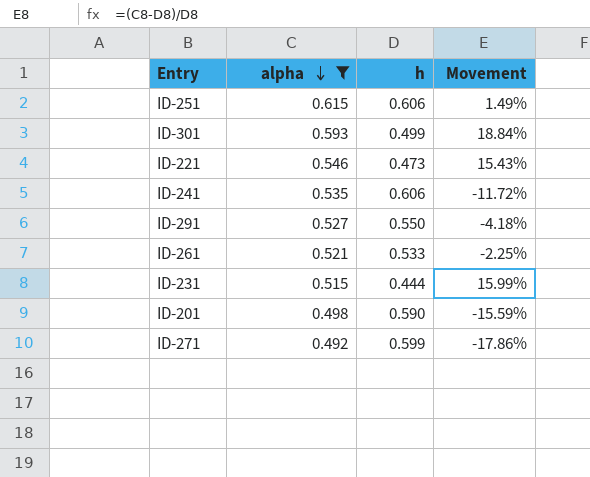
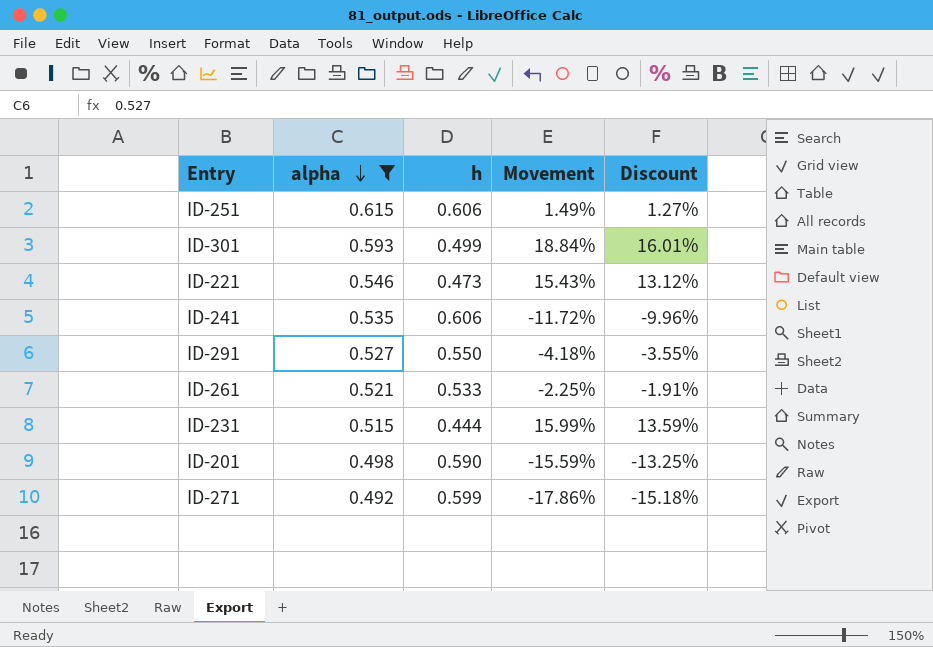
column Discount | formula: none -> [Movement] * 0.85

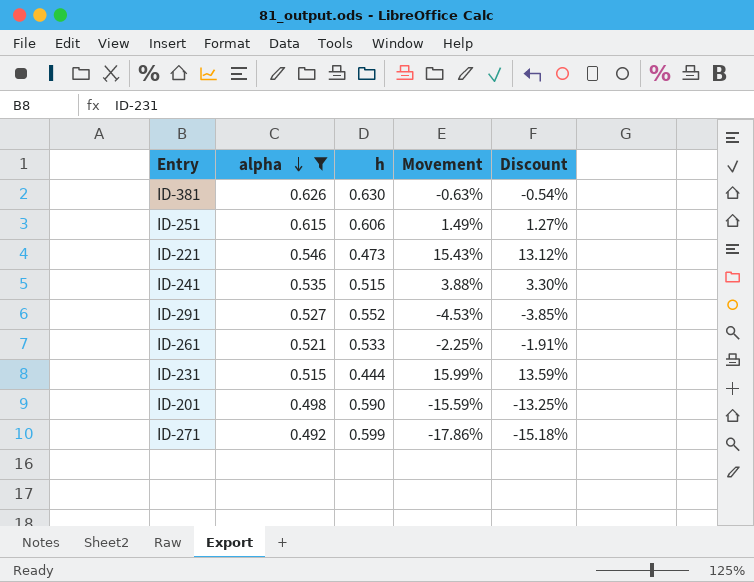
row ID-301: 0.593 | 0.499 | 18.84% | 16.01% -> none
row ID-381: none -> 0.626 | 0.630 | -0.63% | -0.54%
ID-241 | h: 0.606 -> 0.515
ID-241 | Movement: -11.72% -> 3.88%
ID-241 | Discount: -9.96% -> 3.30%
ID-291 | h: 0.550 -> 0.552
ID-291 | Movement: -4.18% -> -4.53%
ID-291 | Discount: -3.55% -> -3.85%

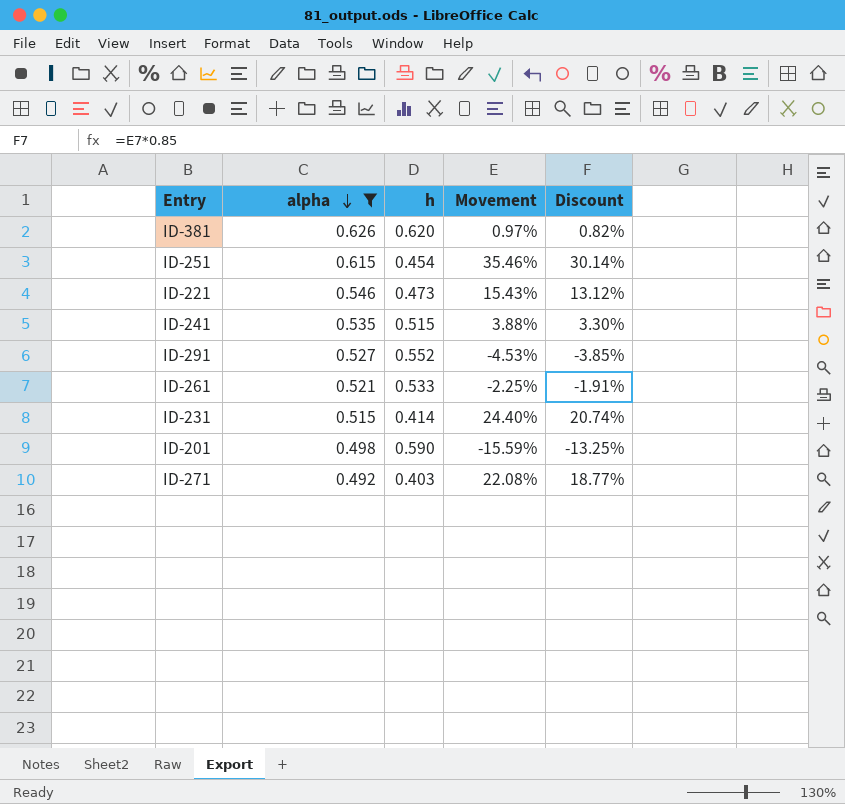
ID-381 | h: 0.630 -> 0.620
ID-381 | Movement: -0.63% -> 0.97%
ID-381 | Discount: -0.54% -> 0.82%
ID-251 | h: 0.606 -> 0.454
ID-251 | Movement: 1.49% -> 35.46%
ID-251 | Discount: 1.27% -> 30.14%
ID-231 | h: 0.444 -> 0.414
ID-231 | Movement: 15.99% -> 24.40%
ID-231 | Discount: 13.59% -> 20.74%
ID-271 | h: 0.599 -> 0.403
ID-271 | Movement: -17.86% -> 22.08%
ID-271 | Discount: -15.18% -> 18.77%

